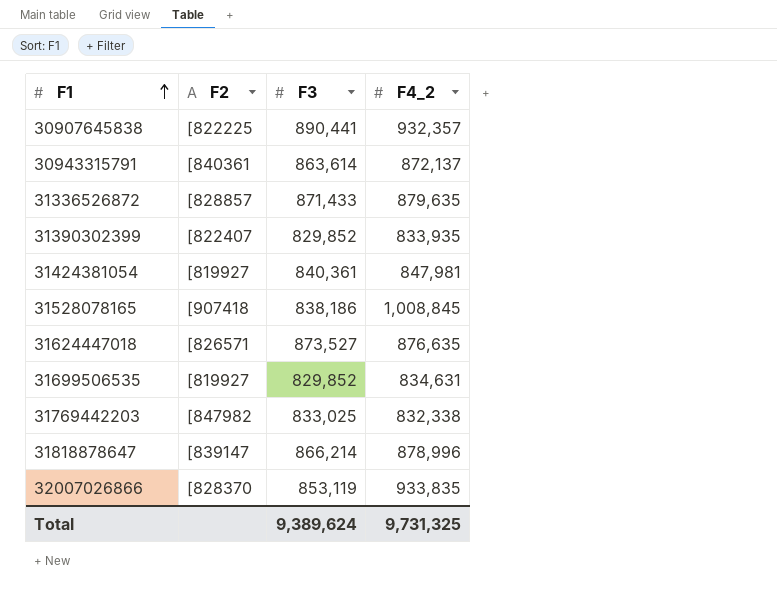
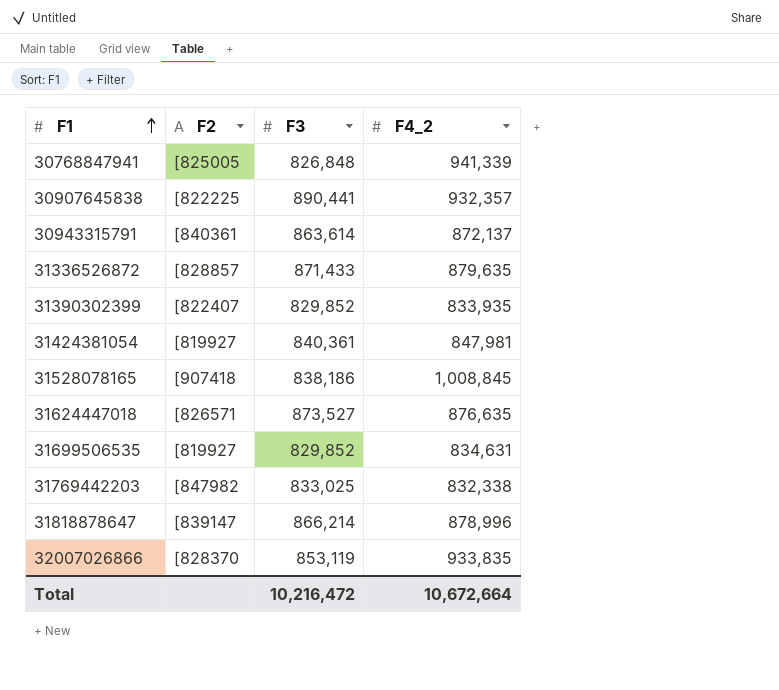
row 30768847941: none -> [825005 | 826,848 | 941,339
Total | F3: 9,389,624 -> 10,216,472
Total | F4_2: 9,731,325 -> 10,672,664

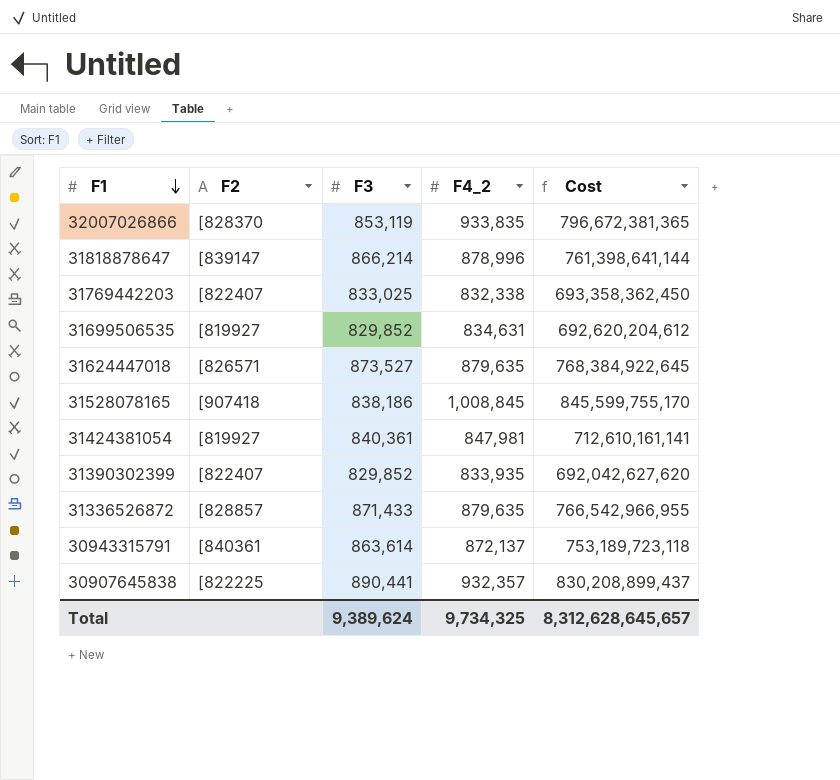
row order: F1 ascending -> F1 descending
column Cost | formula: none -> [F3] * [F4_2]
row 30768847941: [825005 | 826,848 | 941,339 -> none
31769442203 | F2: [847982 -> [822407
31624447018 | F4_2: 876,635 -> 879,635
Total | F3: 10,216,472 -> 9,389,624
Total | F4_2: 10,672,664 -> 9,734,325

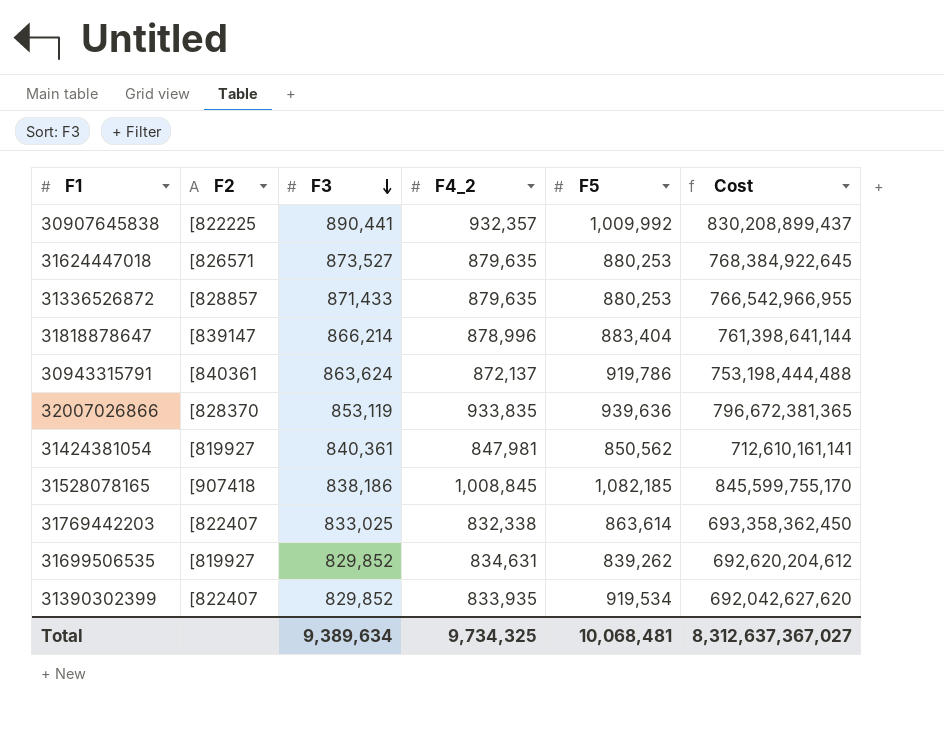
row order: F1 descending -> F3 descending
column F5 | position: none -> 5
30943315791 | F3: 863,614 -> 863,624
30943315791 | Cost: 753,189,723,118 -> 753,198,444,488
Total | F3: 9,389,624 -> 9,389,634
Total | Cost: 8,312,628,645,657 -> 8,312,637,367,027

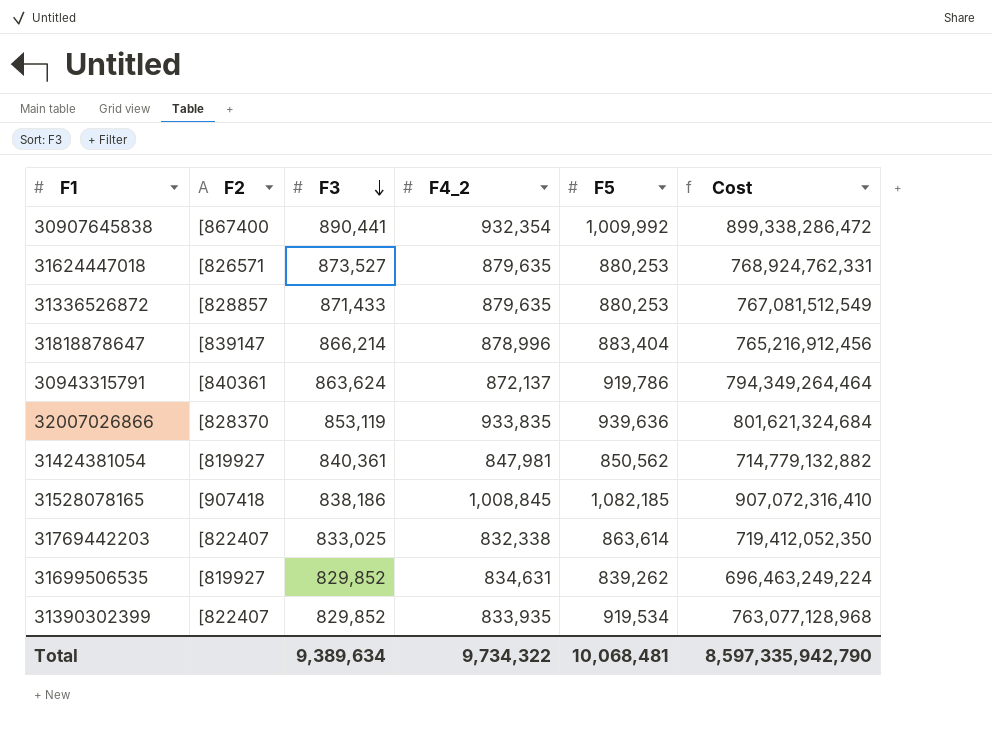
column Cost | formula: [F3] * [F4_2] -> [F3] * [F5]
30907645838 | F2: [822225 -> [867400
30907645838 | F4_2: 932,357 -> 932,354
Total | F4_2: 9,734,325 -> 9,734,322
Total | Cost: 8,312,637,367,027 -> 8,597,335,942,790

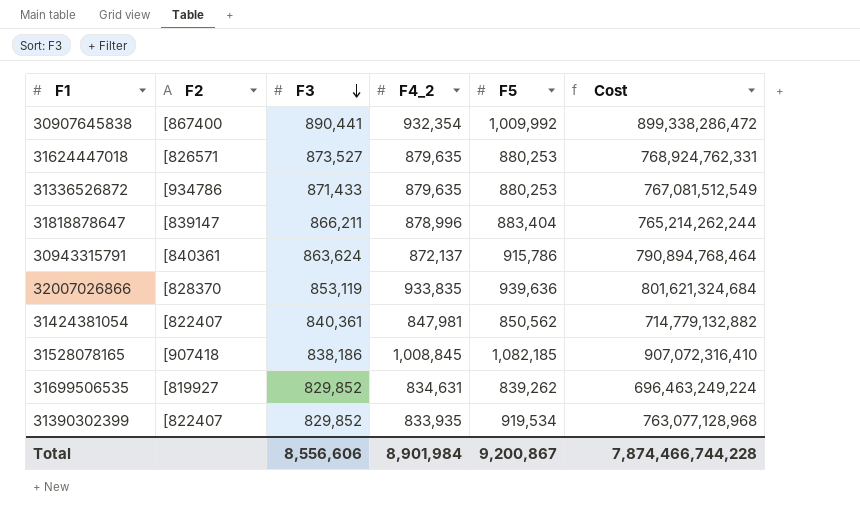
row 31769442203: [822407 | 833,025 | 832,338 | 863,614 | 719,412,052,350 -> none
31336526872 | F2: [828857 -> [934786
31818878647 | F3: 866,214 -> 866,211
31818878647 | Cost: 765,216,912,456 -> 765,214,262,244
30943315791 | F5: 919,786 -> 915,786
30943315791 | Cost: 794,349,264,464 -> 790,894,768,464
31424381054 | F2: [819927 -> [822407
Total | F3: 9,389,634 -> 8,556,606
Total | F4_2: 9,734,322 -> 8,901,984
Total | F5: 10,068,481 -> 9,200,867
Total | Cost: 8,597,335,942,790 -> 7,874,466,744,228

